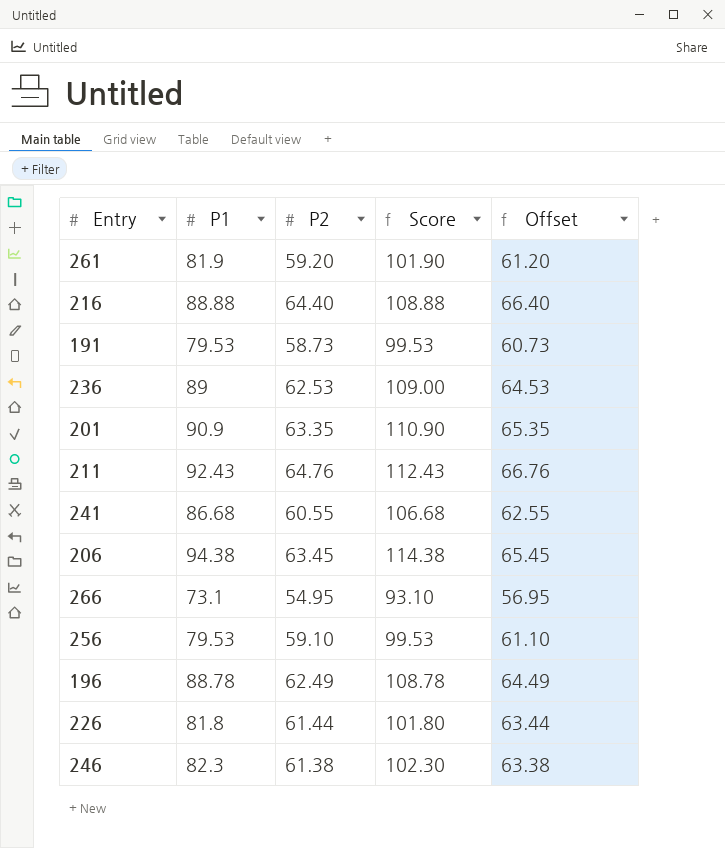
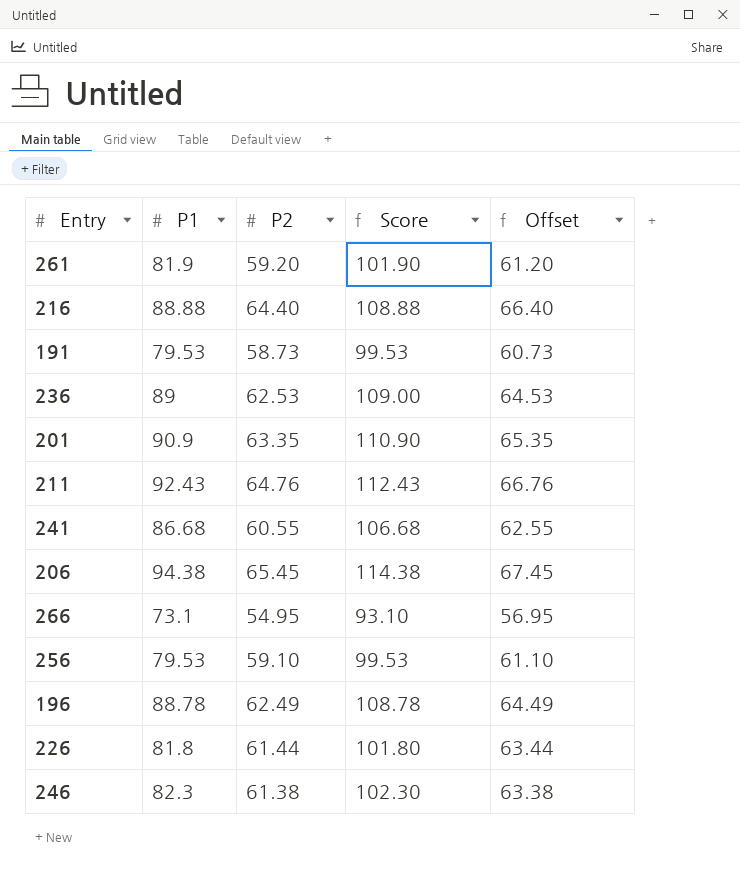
206 | P2: 63.45 -> 65.45
206 | Offset: 65.45 -> 67.45

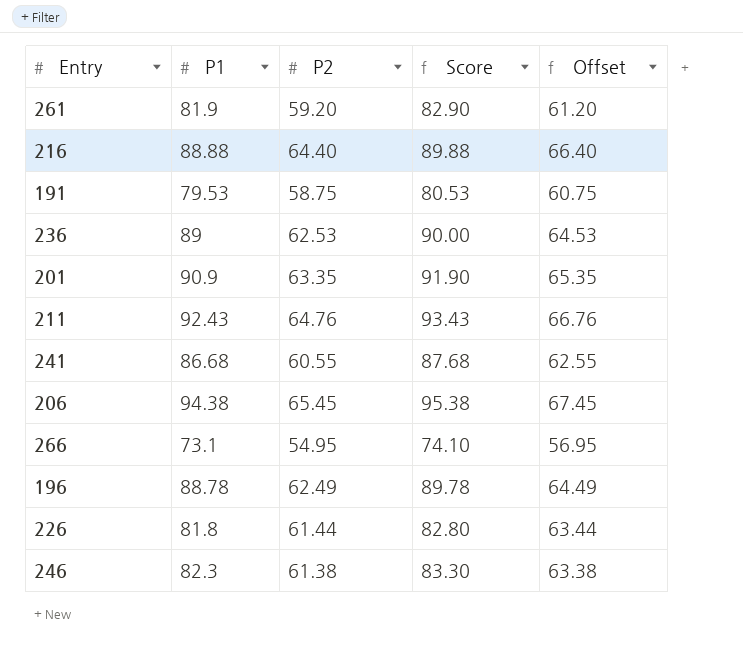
column Score | formula: [P1] + 20 -> [P1] + 1
row 256: 79.53 | 59.10 | 99.53 | 61.10 -> none
191 | P2: 58.73 -> 58.75
191 | Offset: 60.73 -> 60.75

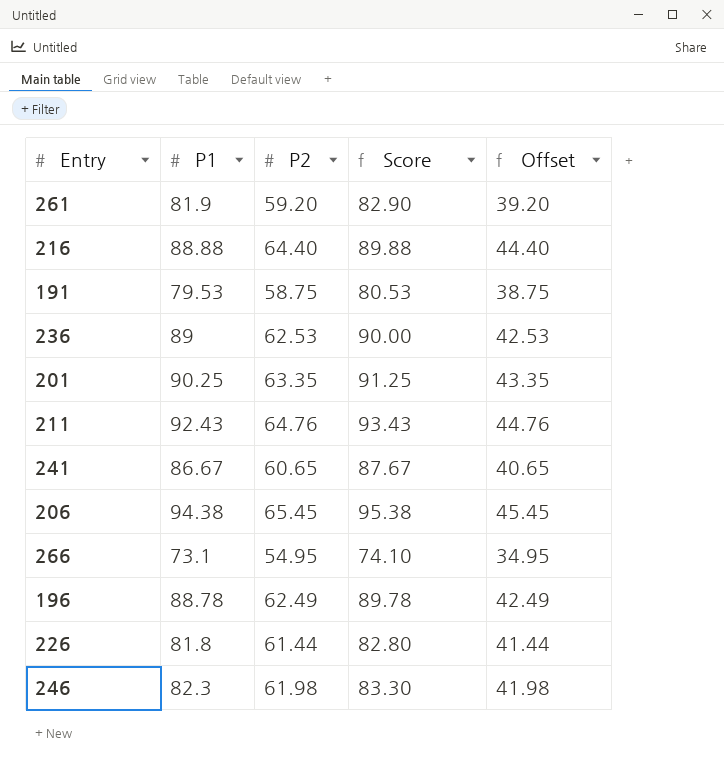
column Offset | formula: [P2] + 2 -> [P2] - 20
201 | P1: 90.9 -> 90.25
201 | Score: 91.90 -> 91.25
241 | P1: 86.68 -> 86.67
241 | P2: 60.55 -> 60.65
241 | Score: 87.68 -> 87.67
246 | P2: 61.38 -> 61.98

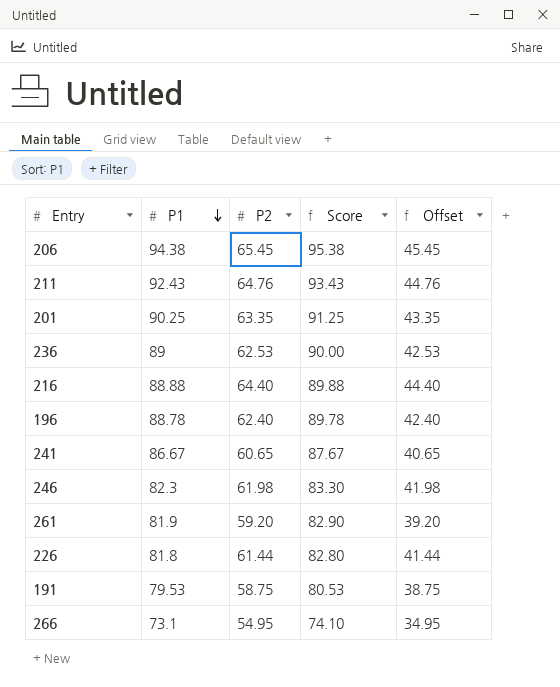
row order: none -> P1 descending
196 | P2: 62.49 -> 62.40
196 | Offset: 42.49 -> 42.40

